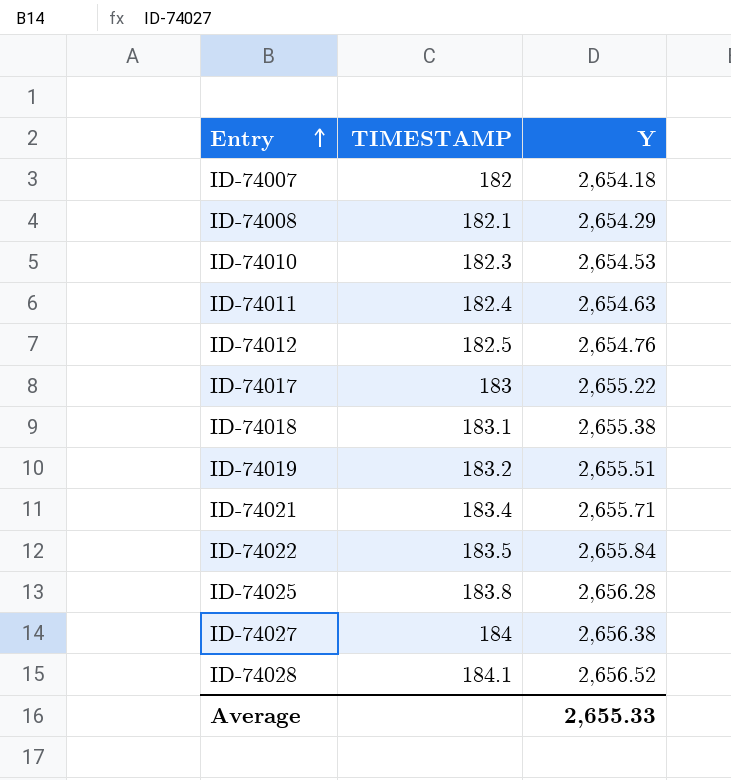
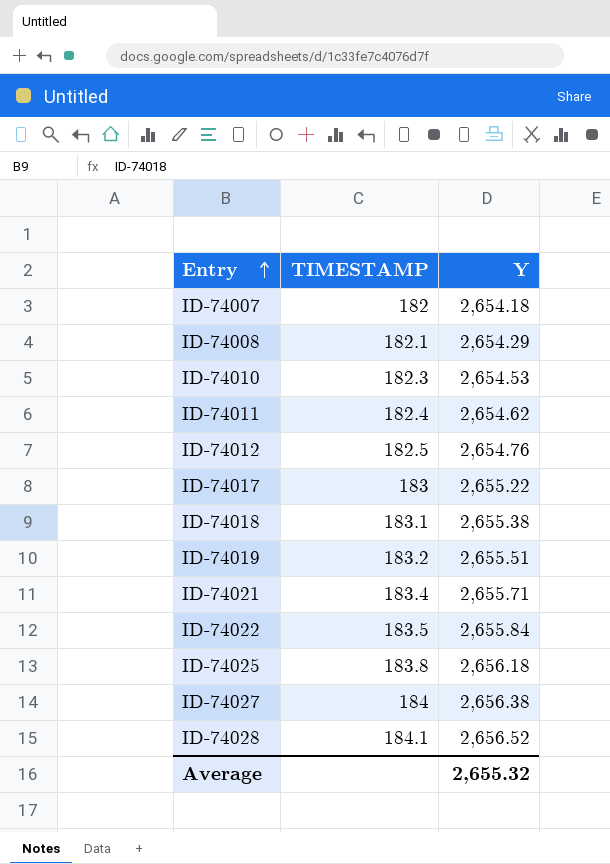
ID-74011 | Y: 2,654.63 -> 2,654.62
ID-74025 | Y: 2,656.28 -> 2,656.18
Average | Y: 2,655.33 -> 2,655.32

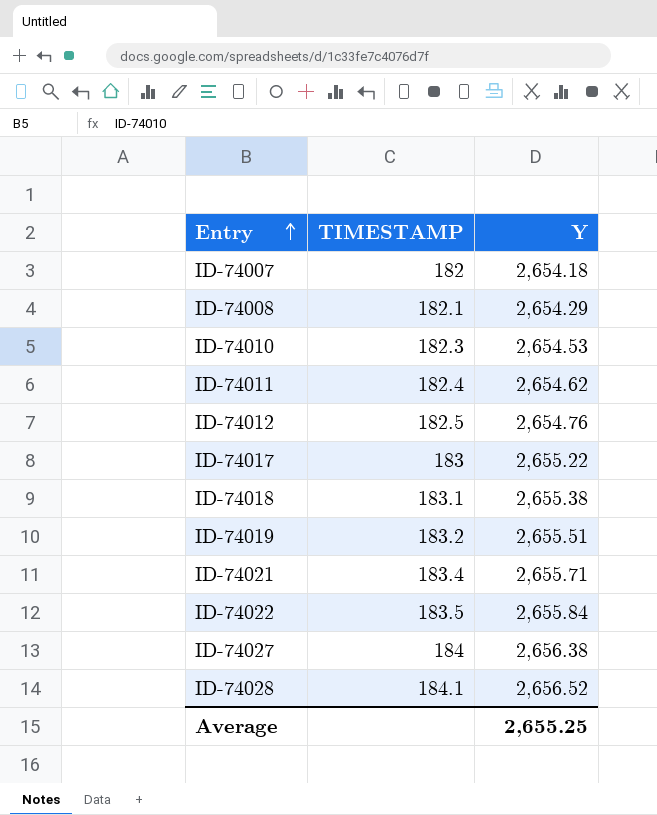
row ID-74025: 183.8 | 2,656.18 -> none
Average | Y: 2,655.32 -> 2,655.25

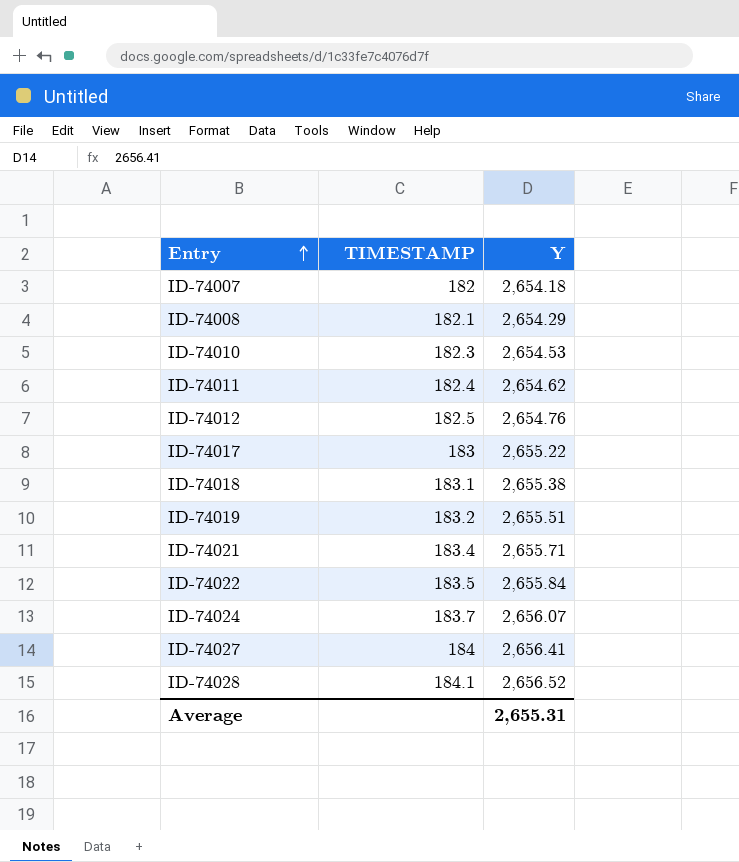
row ID-74024: none -> 183.7 | 2,656.07
ID-74027 | Y: 2,656.38 -> 2,656.41
Average | Y: 2,655.25 -> 2,655.31

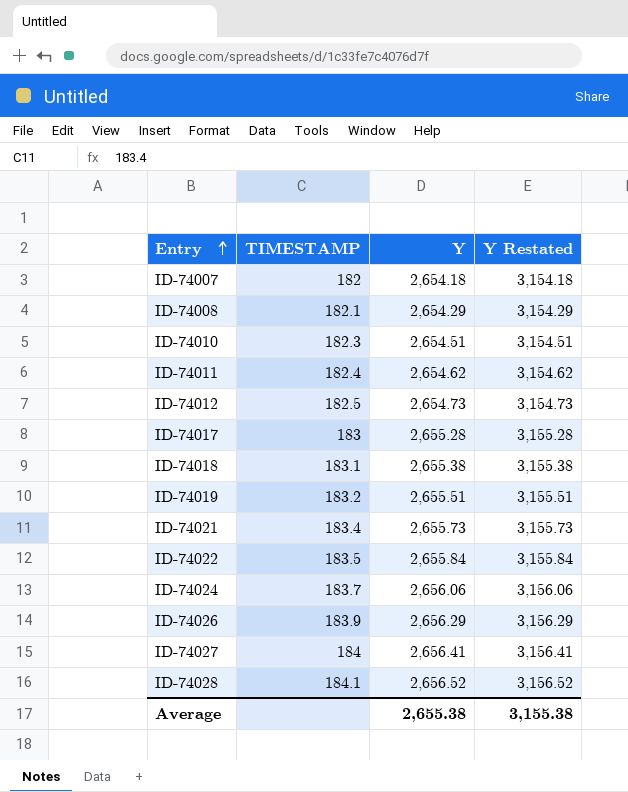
column Y Restated | formula: none -> [Y] + 500
ID-74010 | Y: 2,654.53 -> 2,654.51
ID-74012 | Y: 2,654.76 -> 2,654.73
ID-74017 | Y: 2,655.22 -> 2,655.28
ID-74021 | Y: 2,655.71 -> 2,655.73
ID-74024 | Y: 2,656.07 -> 2,656.06
row ID-74026: none -> 183.9 | 2,656.29 | 3,156.29
Average | Y: 2,655.31 -> 2,655.38

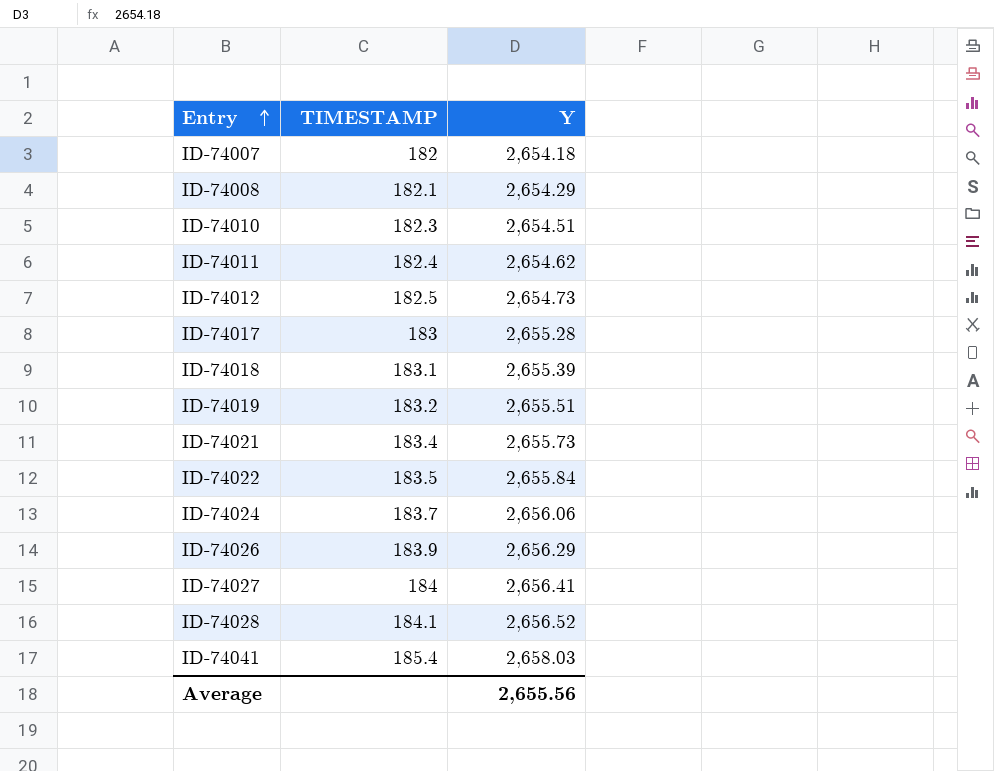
column Y Restated | formula: [Y] + 500 -> none
ID-74018 | Y: 2,655.38 -> 2,655.39
row ID-74041: none -> 185.4 | 2,658.03
Average | Y: 2,655.38 -> 2,655.56

